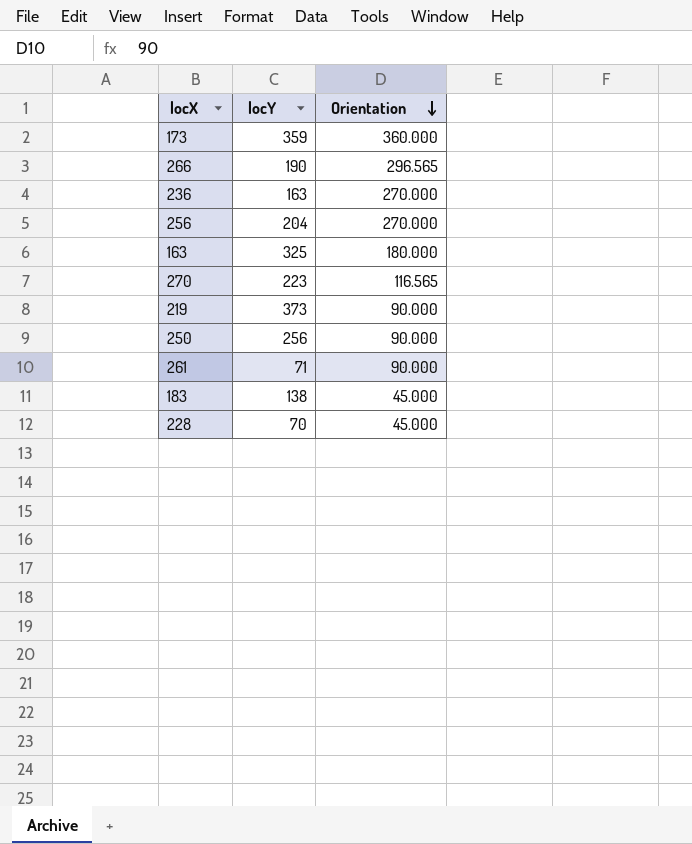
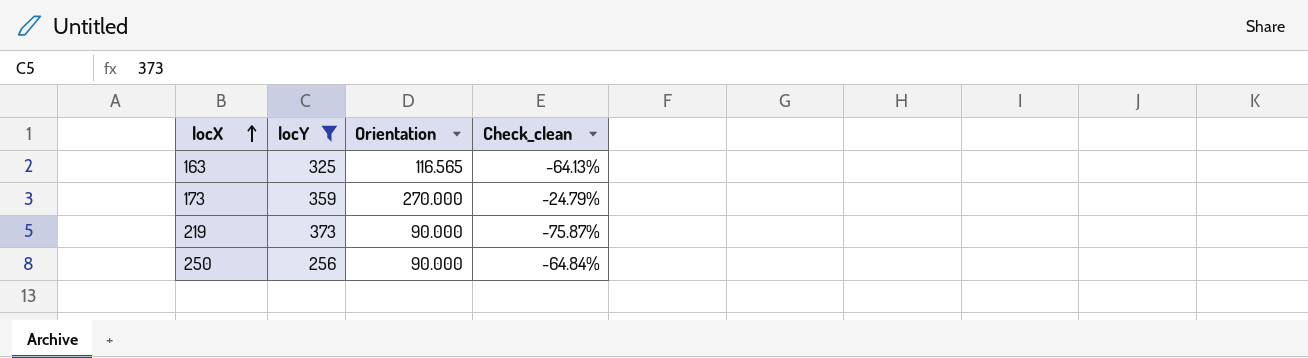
filter: none -> locY >= 256
row order: Orientation descending -> locX ascending
column Check_clean | formula: none -> ([Orientation] - [locY]) / [locY]
163 | Orientation: 180.000 -> 116.565
173 | Orientation: 360.000 -> 270.000

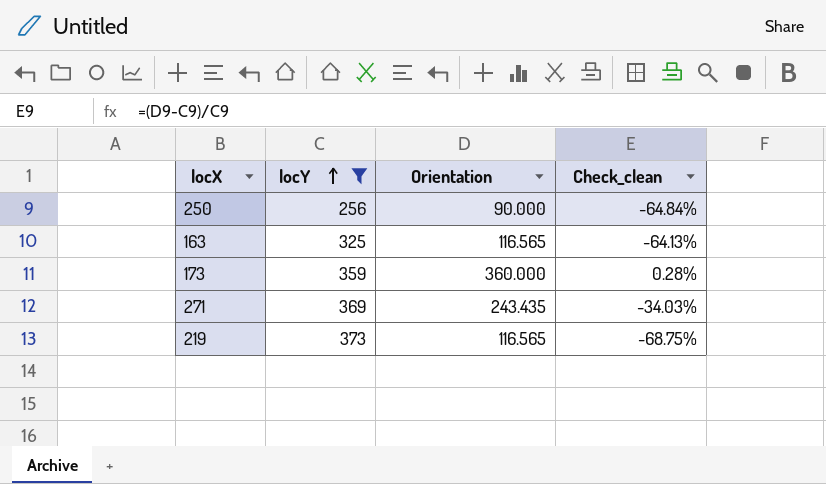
row order: locX ascending -> locY ascending
173 | Orientation: 270.000 -> 360.000
173 | Check_clean: -24.79% -> 0.28%
row 271: none -> 369 | 243.435 | -34.03%
219 | Orientation: 90.000 -> 116.565
219 | Check_clean: -75.87% -> -68.75%

